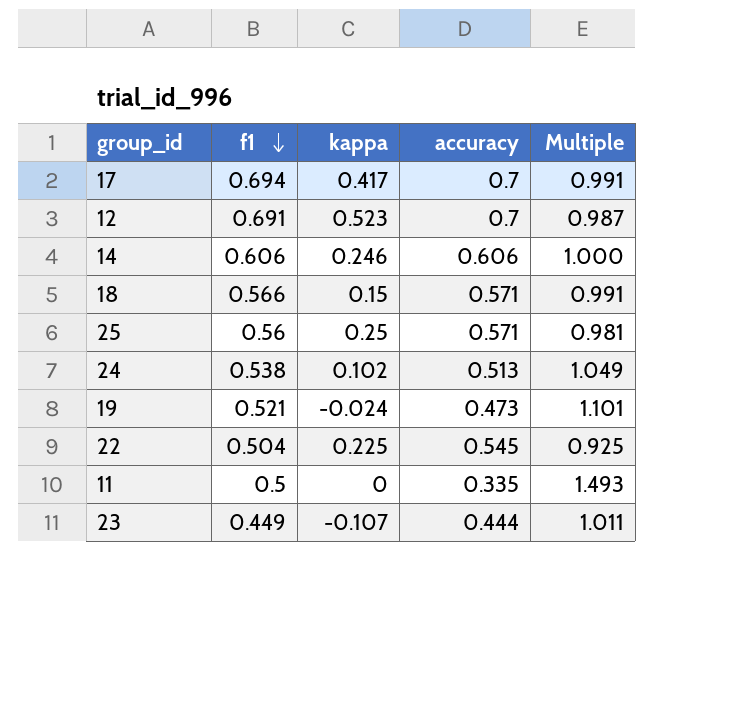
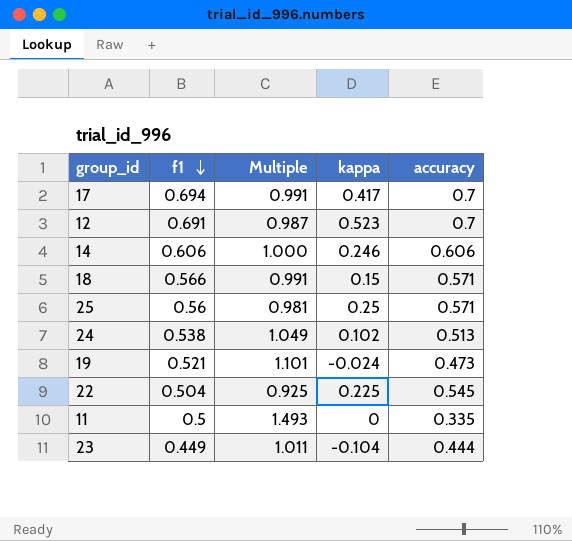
column Multiple | position: 5 -> 3
23 | kappa: -0.107 -> -0.104

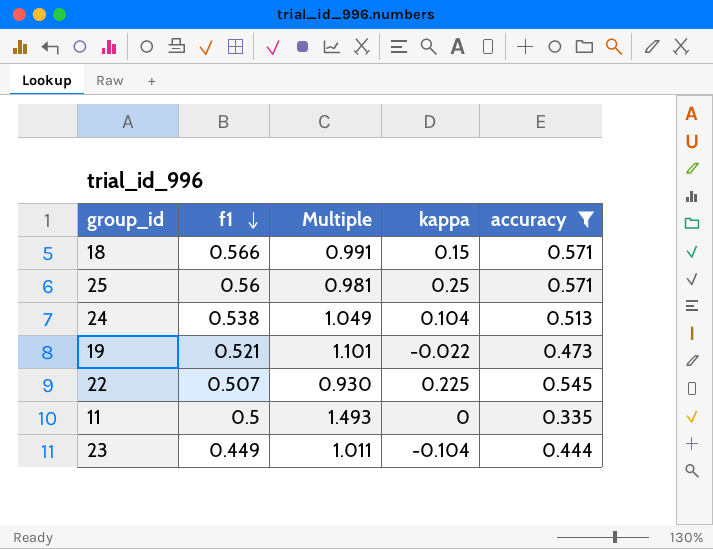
filter: none -> accuracy <= 0.571
24 | kappa: 0.102 -> 0.104
19 | kappa: -0.024 -> -0.022
22 | f1: 0.504 -> 0.507
22 | Multiple: 0.925 -> 0.930

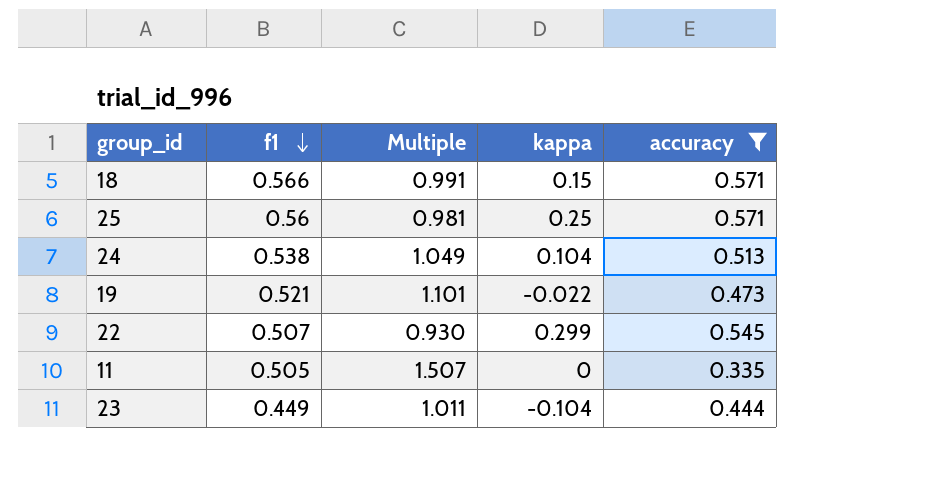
22 | kappa: 0.225 -> 0.299
11 | f1: 0.5 -> 0.505
11 | Multiple: 1.493 -> 1.507

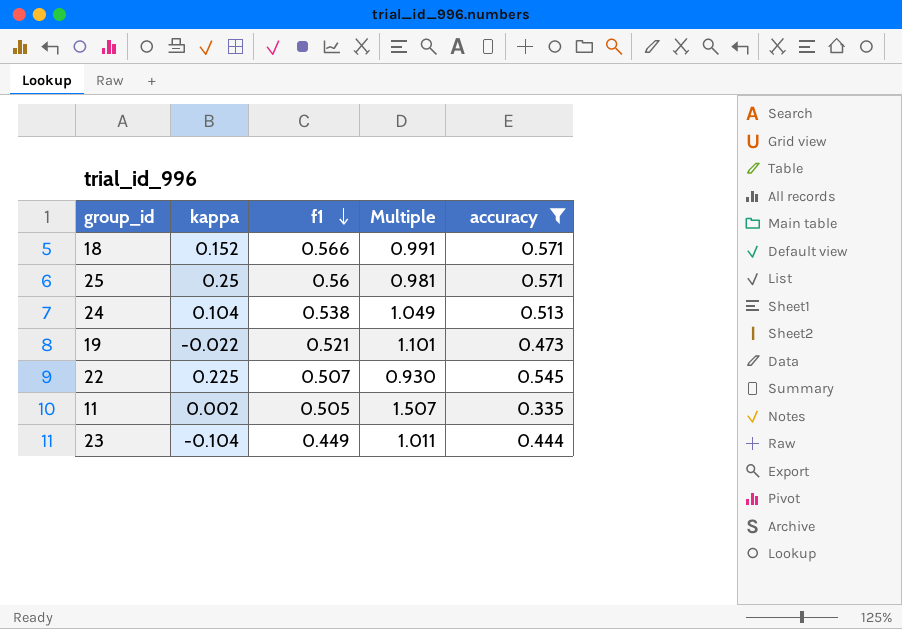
column kappa | position: 4 -> 2
18 | kappa: 0.15 -> 0.152
22 | kappa: 0.299 -> 0.225
11 | kappa: 0 -> 0.002

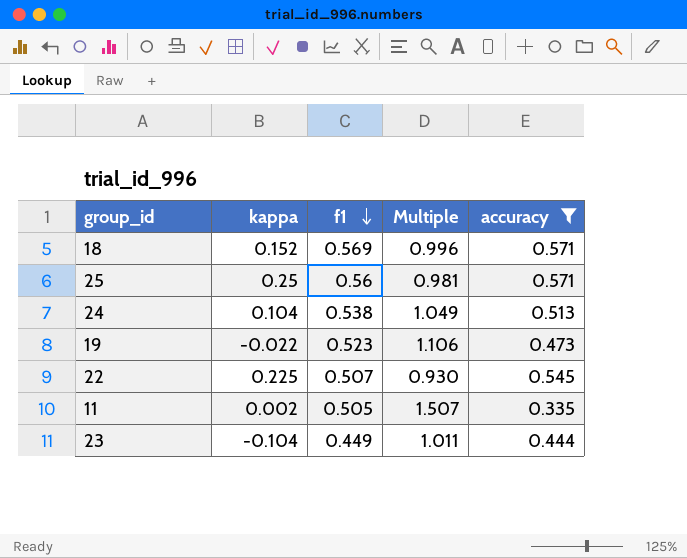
18 | f1: 0.566 -> 0.569
18 | Multiple: 0.991 -> 0.996
19 | f1: 0.521 -> 0.523
19 | Multiple: 1.101 -> 1.106

